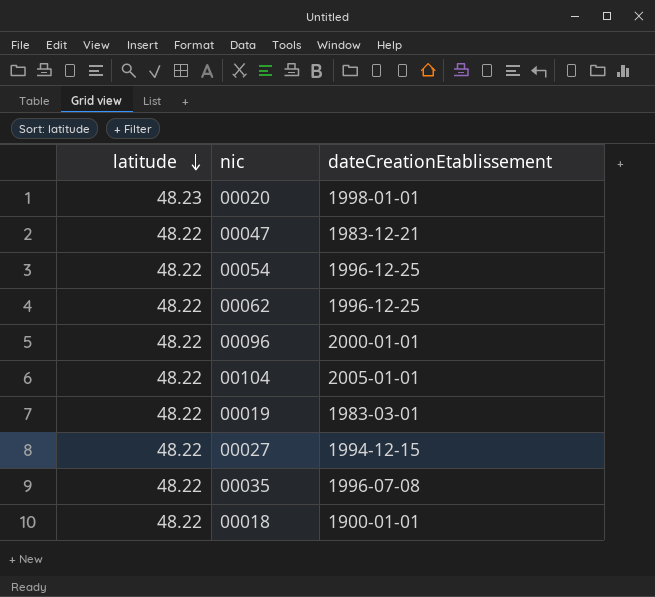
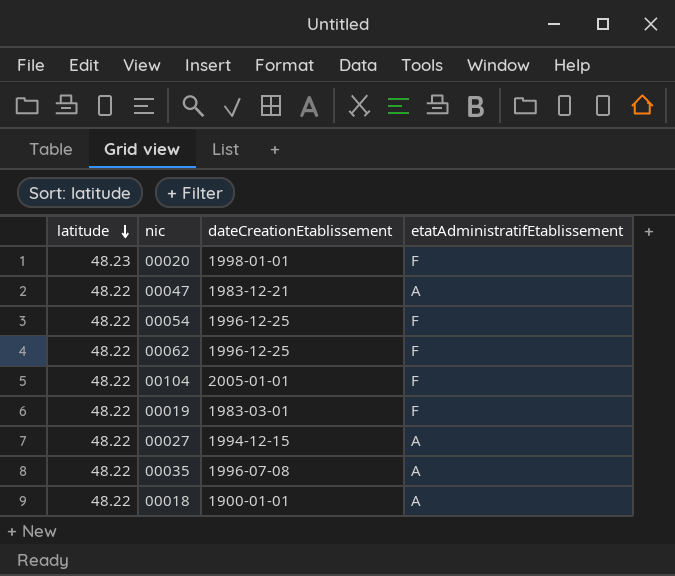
column etatAdministratifEtablissement | position: none -> 4
row 00096: 48.22 | 2000-01-01 -> none

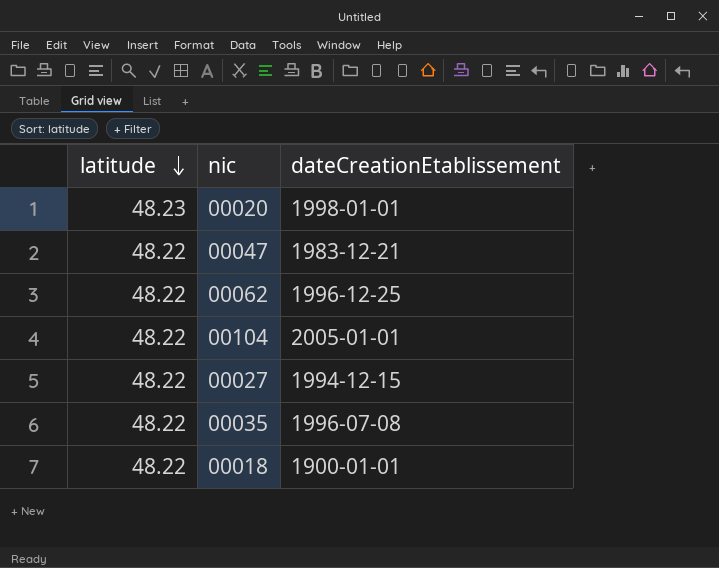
column etatAdministratifEtablissement | position: 4 -> none
row 00054: 48.22 | 1996-12-25 | F -> none
row 00019: 48.22 | 1983-03-01 | F -> none

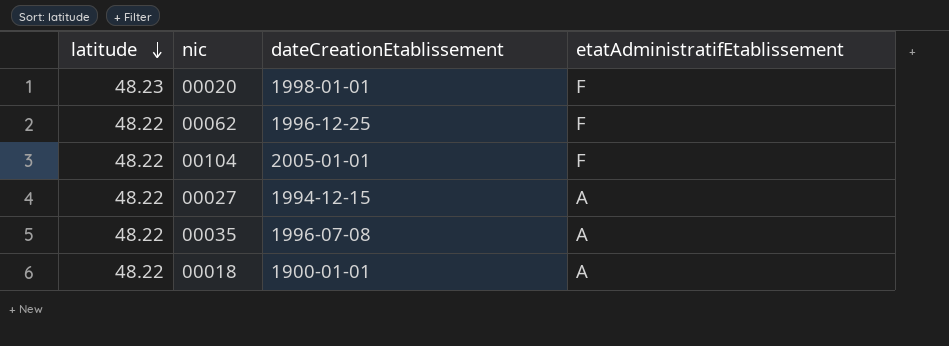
column etatAdministratifEtablissement | position: none -> 4
row 00047: 48.22 | 1983-12-21 -> none

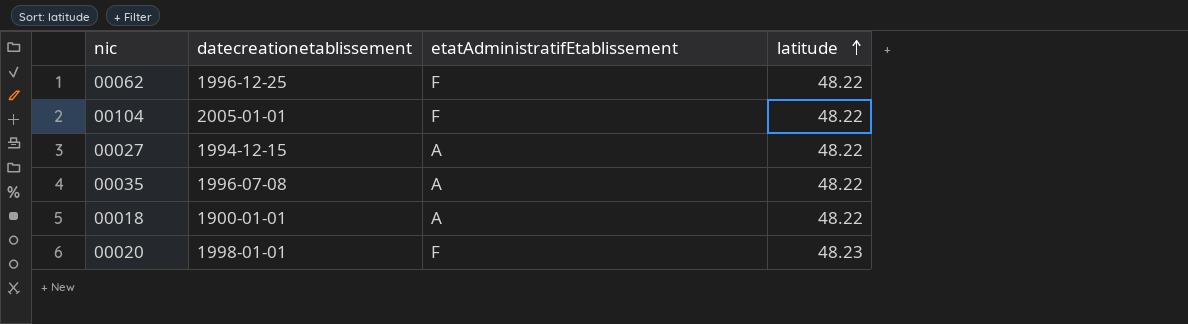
row order: latitude descending -> latitude ascending
column name: dateCreationEtablissement -> datecreationetablissement
column latitude | position: 1 -> 4

